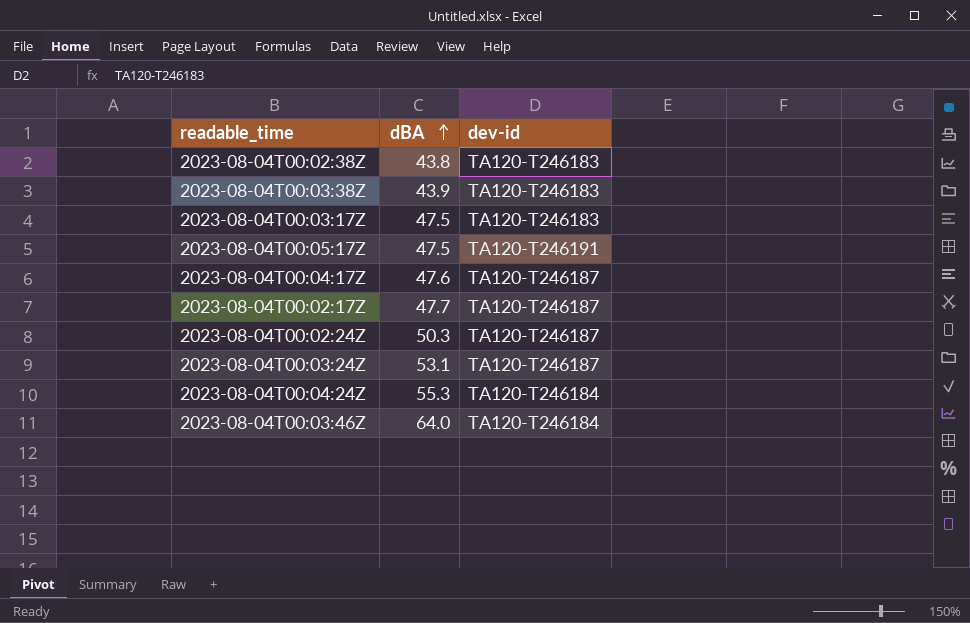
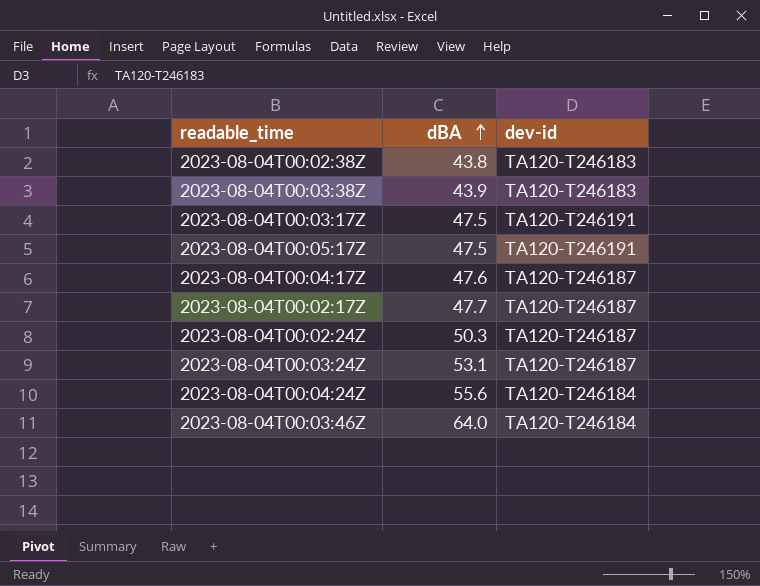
2023-08-04T00:03:17Z | dev-id: TA120-T246183 -> TA120-T246191
2023-08-04T00:04:24Z | dBA: 55.3 -> 55.6

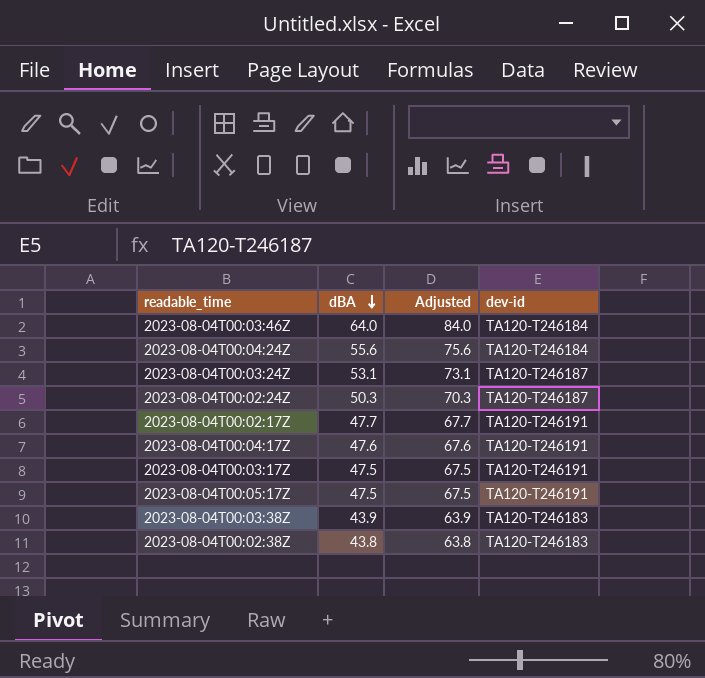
row order: dBA ascending -> dBA descending
column Adjusted | formula: none -> [dBA] + 20
2023-08-04T00:02:17Z | dev-id: TA120-T246187 -> TA120-T246191
2023-08-04T00:04:17Z | dev-id: TA120-T246187 -> TA120-T246191

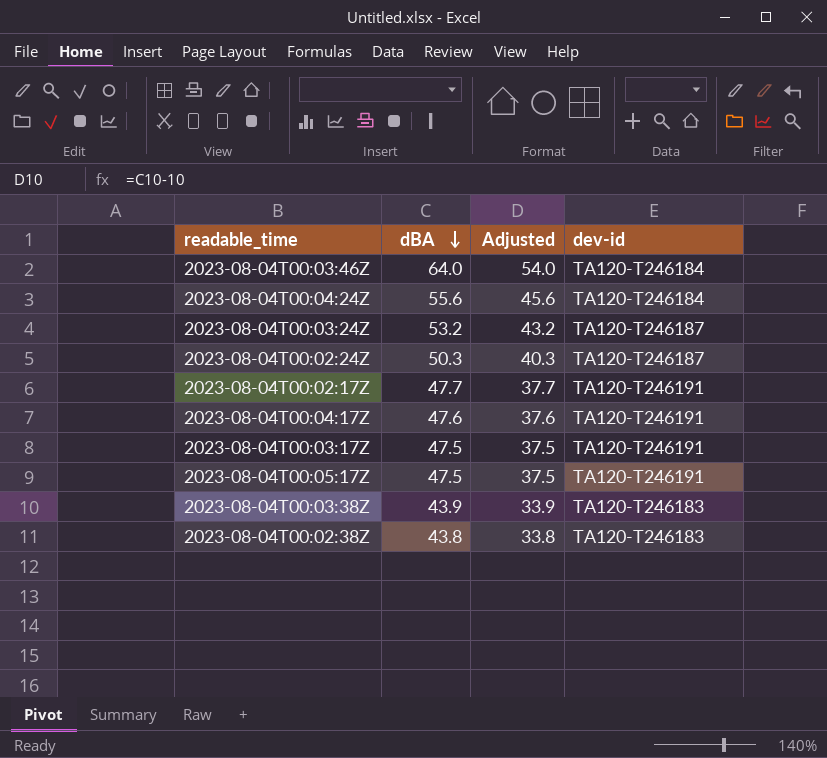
column Adjusted | formula: [dBA] + 20 -> [dBA] - 10
2023-08-04T00:03:24Z | dBA: 53.1 -> 53.2

